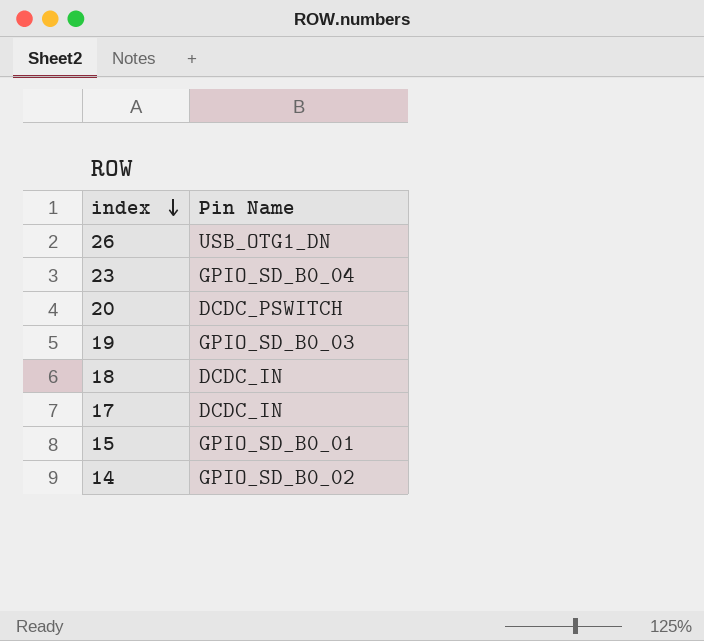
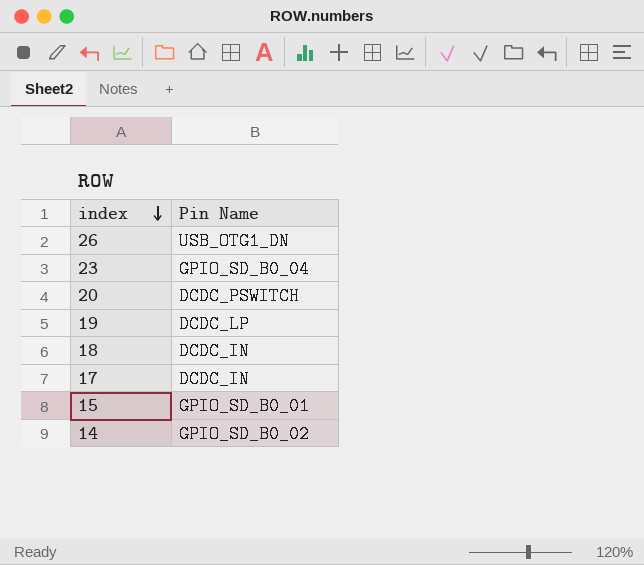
19 | Pin Name: GPIO_SD_B0_03 -> DCDC_LP

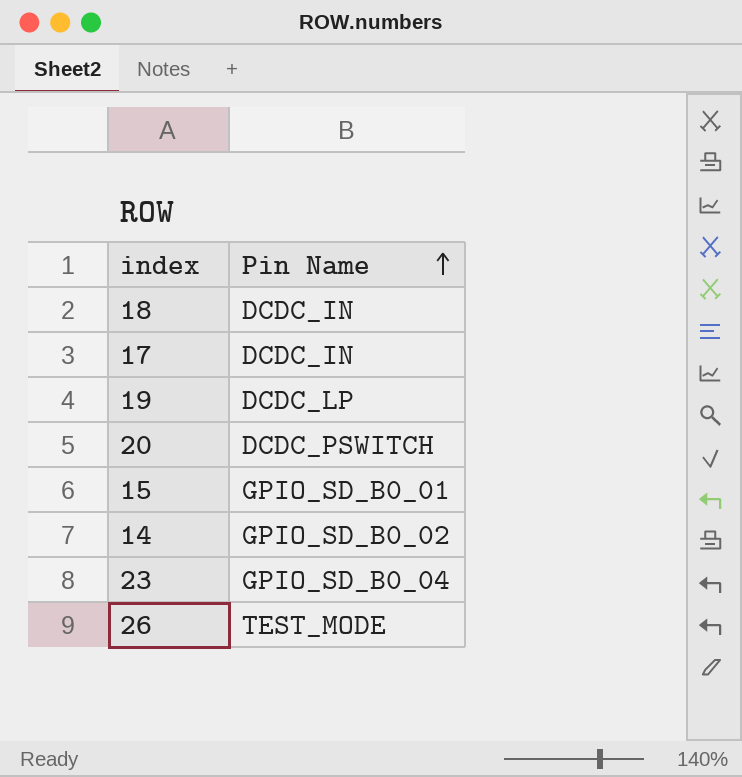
row order: index descending -> Pin Name ascending
26 | Pin Name: USB_OTG1_DN -> TEST_MODE

